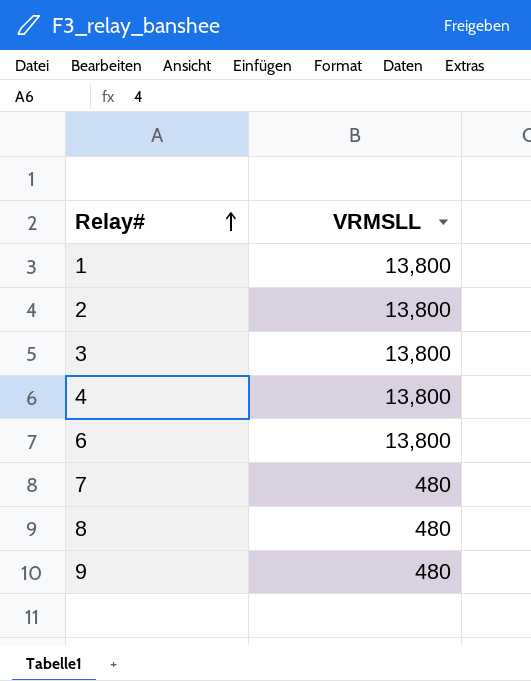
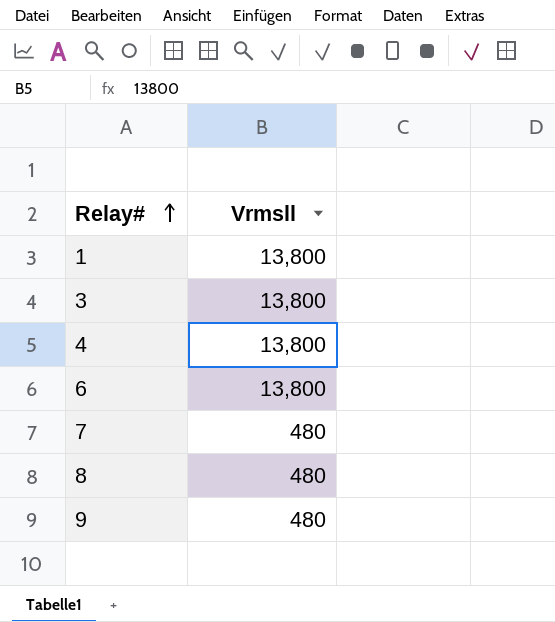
column name: VRMSLL -> Vrmsll
row 2: 13,800 -> none

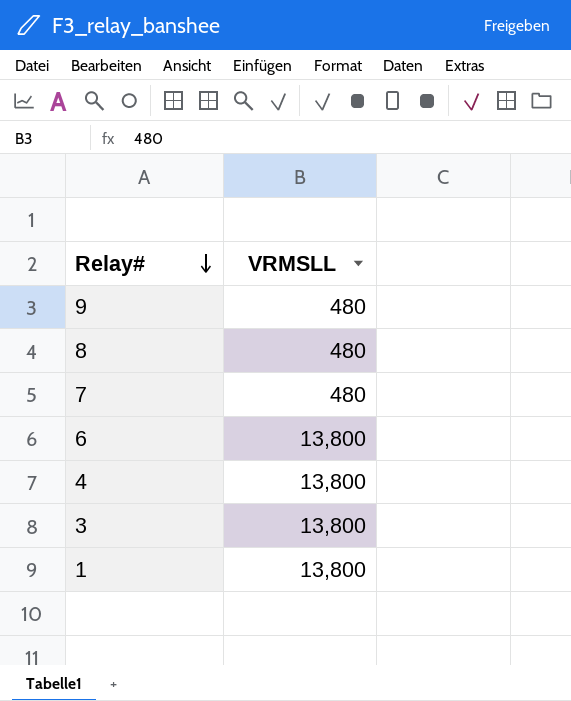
row order: Relay# ascending -> Relay# descending
column name: Vrmsll -> VRMSLL

